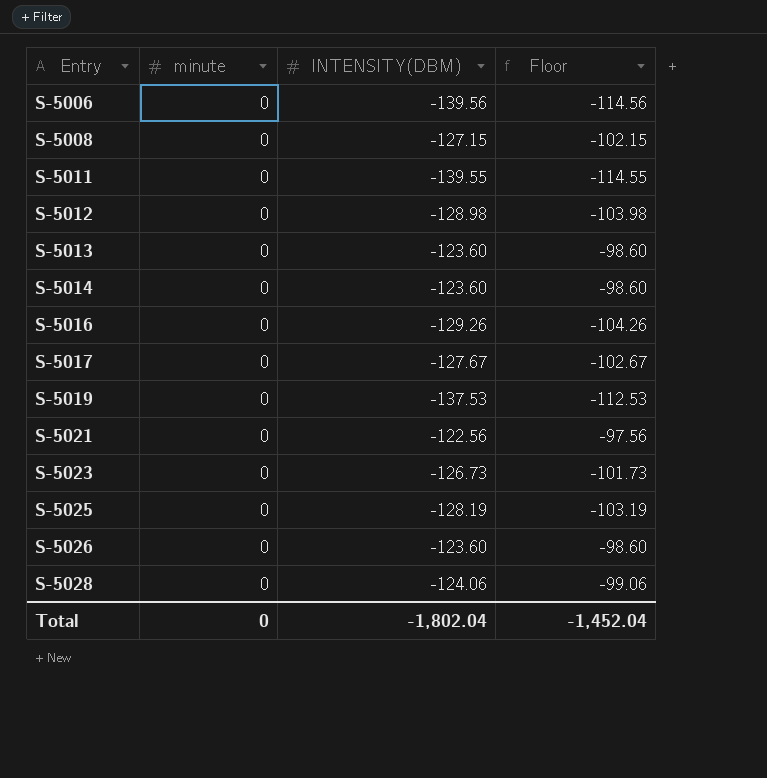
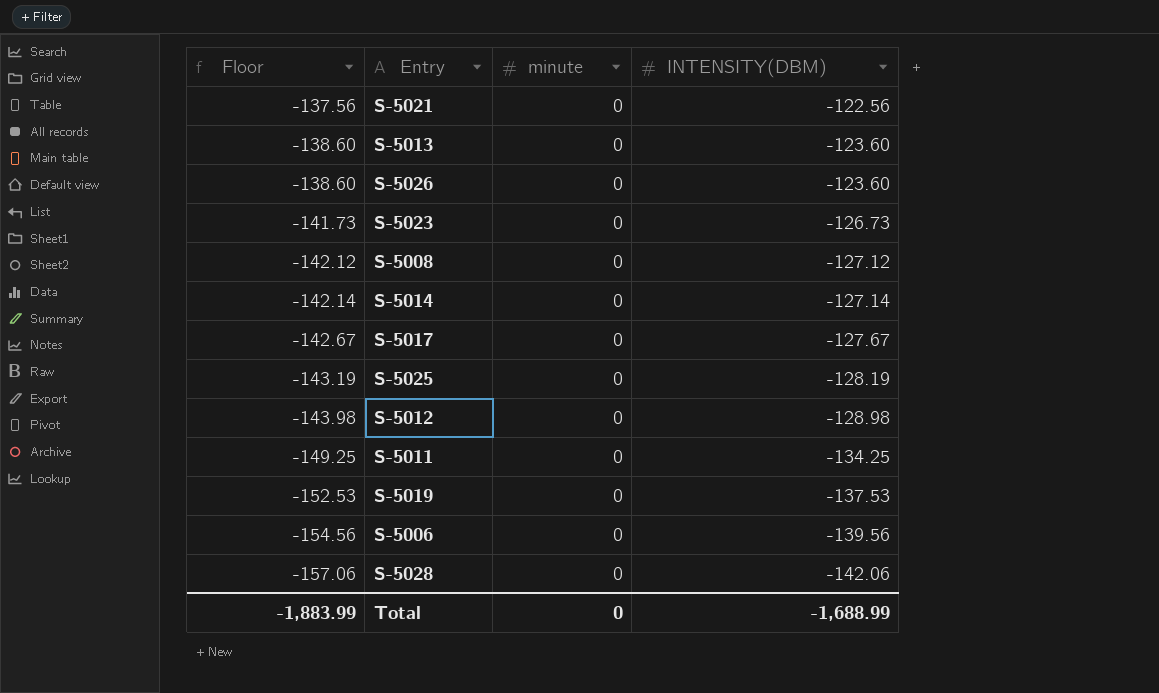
row order: Entry ascending -> Floor descending
column Floor | formula: [INTENSITY(DBM)] + 25 -> [INTENSITY(DBM)] - 15
column Floor | position: 4 -> 1
row S-5016: 0 | -129.26 | -104.26 -> none
S-5008 | INTENSITY(DBM): -127.15 -> -127.12
S-5014 | INTENSITY(DBM): -123.60 -> -127.14
S-5011 | INTENSITY(DBM): -139.55 -> -134.25
S-5028 | INTENSITY(DBM): -124.06 -> -142.06
Total | Floor: -1,452.04 -> -1,883.99
Total | INTENSITY(DBM): -1,802.04 -> -1,688.99

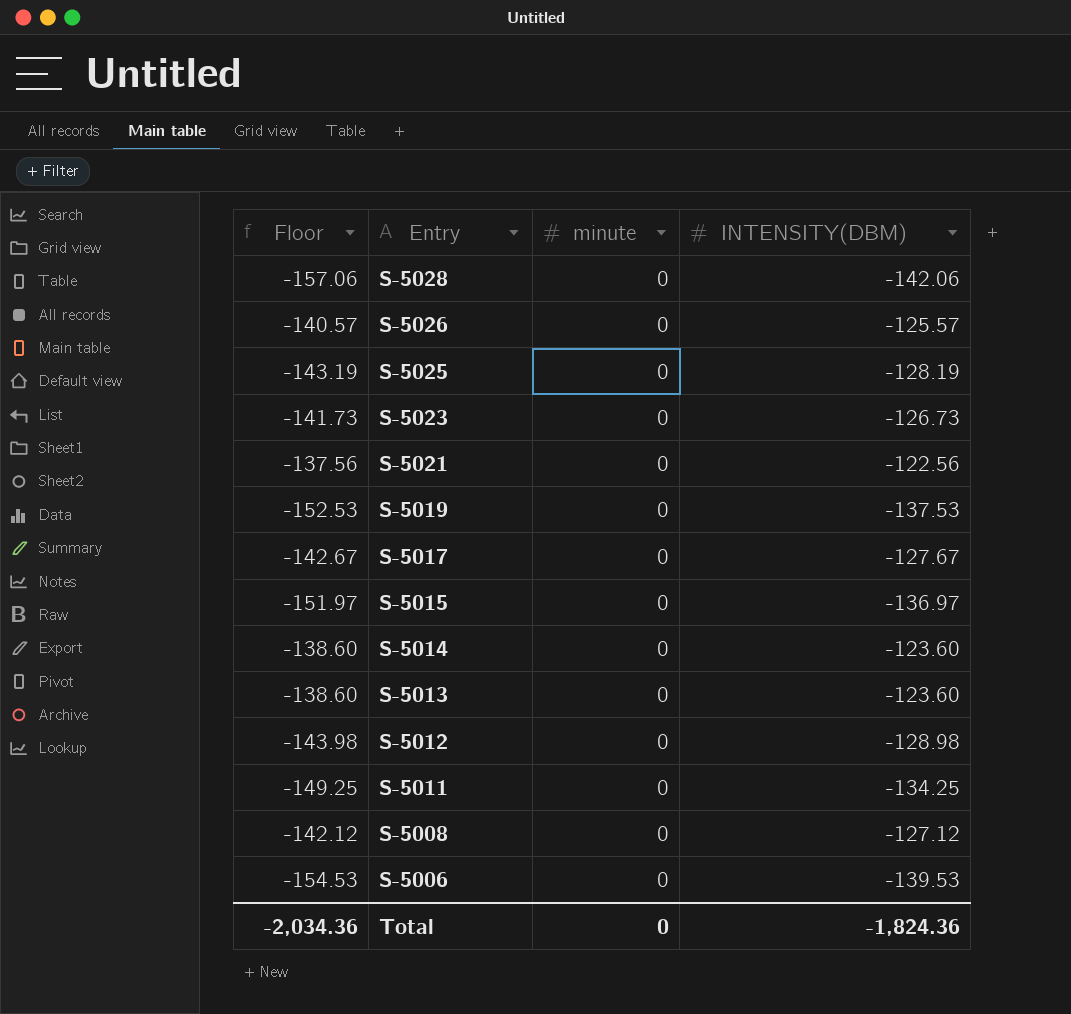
row order: Floor descending -> Entry descending
S-5026 | Floor: -138.60 -> -140.57
S-5026 | INTENSITY(DBM): -123.60 -> -125.57
row S-5015: none -> -151.97 | 0 | -136.97
S-5014 | Floor: -142.14 -> -138.60
S-5014 | INTENSITY(DBM): -127.14 -> -123.60
S-5006 | Floor: -154.56 -> -154.53
S-5006 | INTENSITY(DBM): -139.56 -> -139.53
Total | Floor: -1,883.99 -> -2,034.36
Total | INTENSITY(DBM): -1,688.99 -> -1,824.36

